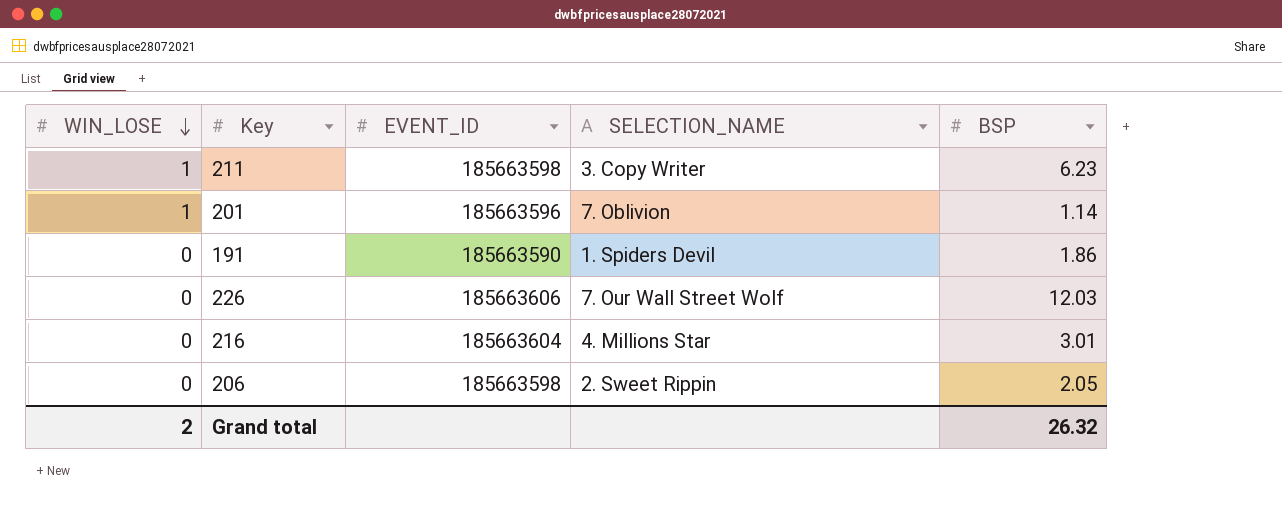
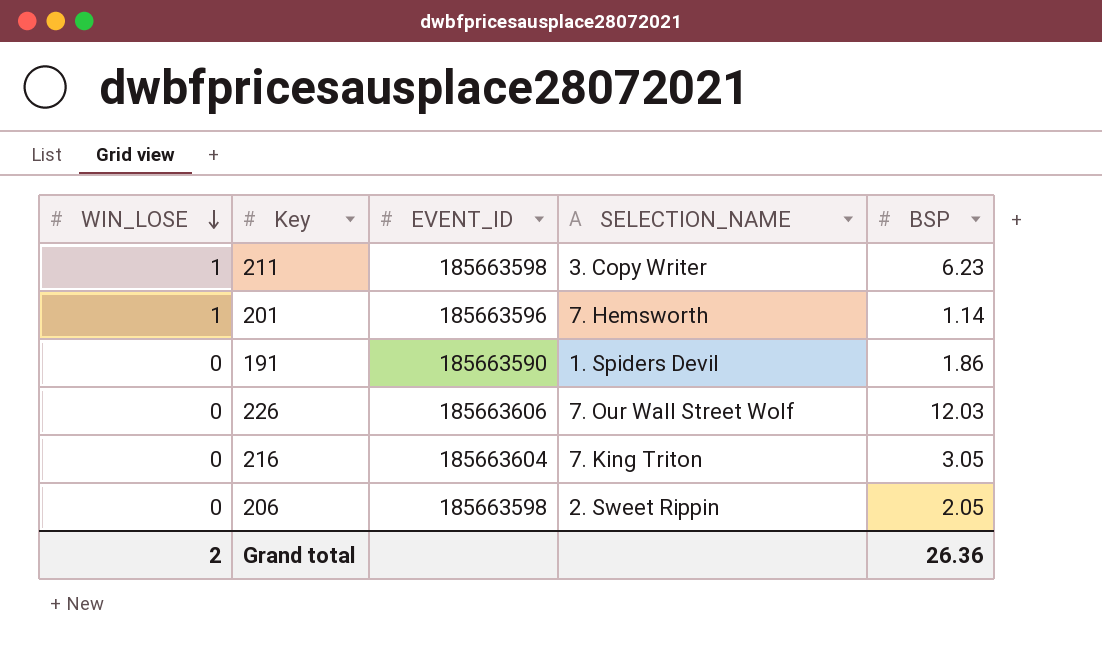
201 | SELECTION_NAME: 7. Oblivion -> 7. Hemsworth
216 | SELECTION_NAME: 4. Millions Star -> 7. King Triton
216 | BSP: 3.01 -> 3.05
Grand total | BSP: 26.32 -> 26.36

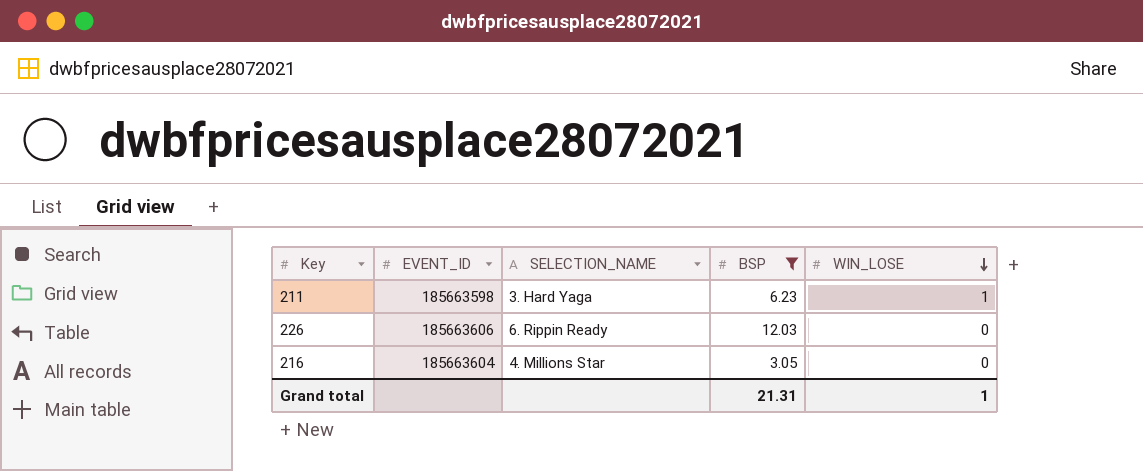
filter: none -> BSP >= 3.05
column WIN_LOSE | position: 1 -> 5
211 | SELECTION_NAME: 3. Copy Writer -> 3. Hard Yaga
226 | SELECTION_NAME: 7. Our Wall Street Wolf -> 6. Rippin Ready
216 | SELECTION_NAME: 7. King Triton -> 4. Millions Star
Grand total | BSP: 26.36 -> 21.31
Grand total | WIN_LOSE: 2 -> 1

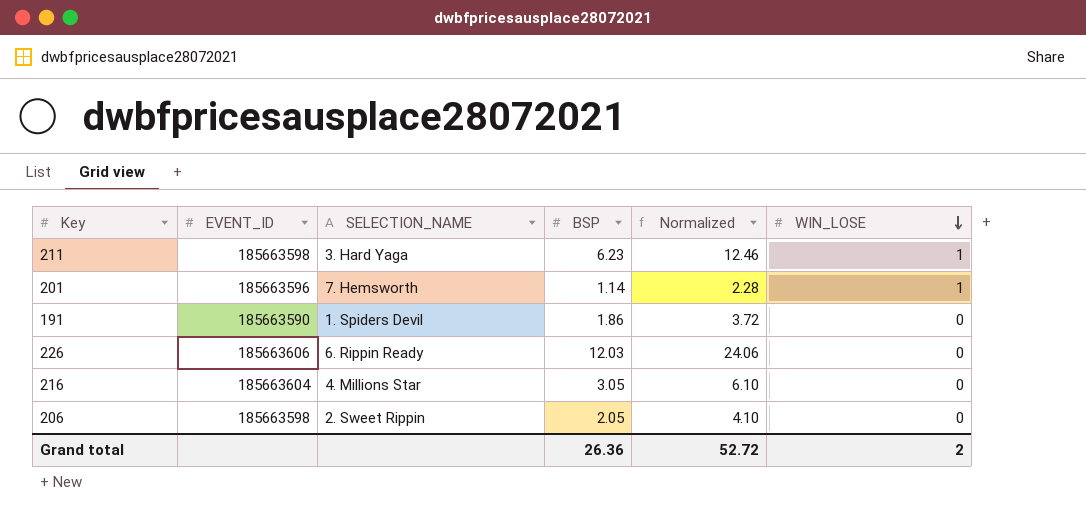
filter: BSP >= 3.05 -> none
column Normalized | formula: none -> [BSP] * 2
Grand total | BSP: 21.31 -> 26.36
Grand total | WIN_LOSE: 1 -> 2

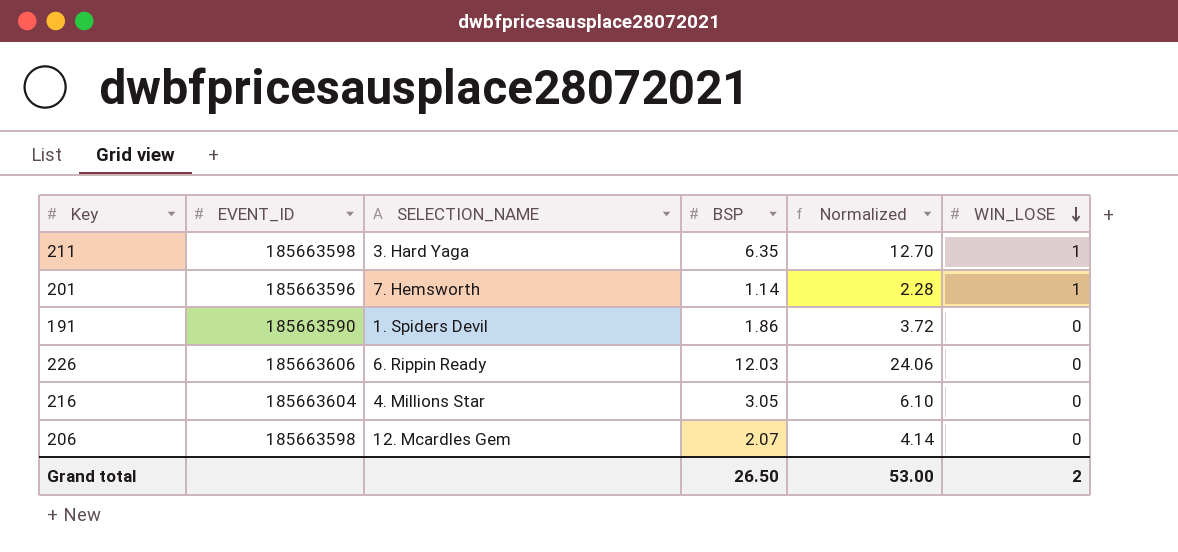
211 | BSP: 6.23 -> 6.35
211 | Normalized: 12.46 -> 12.70
206 | SELECTION_NAME: 2. Sweet Rippin -> 12. Mcardles Gem
206 | BSP: 2.05 -> 2.07
206 | Normalized: 4.10 -> 4.14
Grand total | BSP: 26.36 -> 26.50
Grand total | Normalized: 52.72 -> 53.00

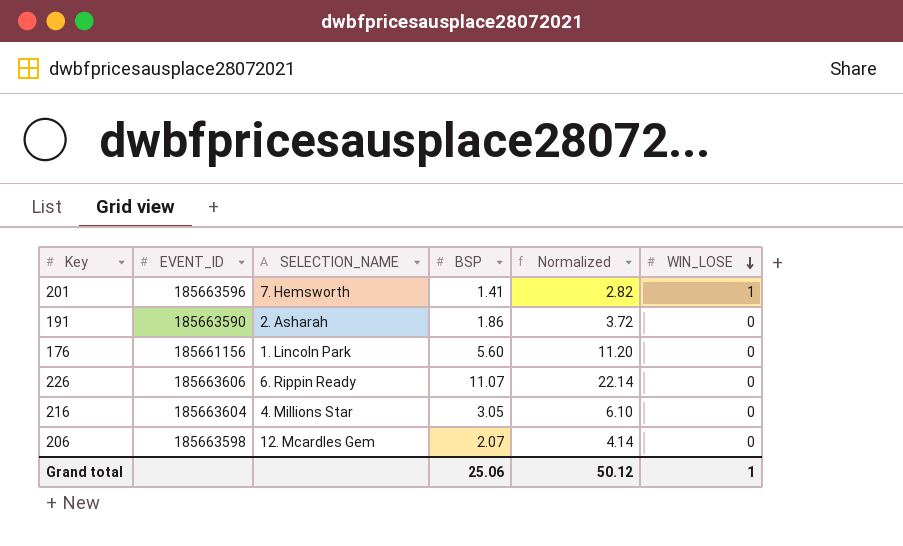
row 211: 185663598 | 3. Hard Yaga | 6.35 | 12.70 | 1 -> none
201 | BSP: 1.14 -> 1.41
201 | Normalized: 2.28 -> 2.82
191 | SELECTION_NAME: 1. Spiders Devil -> 2. Asharah
row 176: none -> 185661156 | 1. Lincoln Park | 5.60 | 11.20 | 0
226 | BSP: 12.03 -> 11.07
226 | Normalized: 24.06 -> 22.14
Grand total | BSP: 26.50 -> 25.06
Grand total | Normalized: 53.00 -> 50.12
Grand total | WIN_LOSE: 2 -> 1

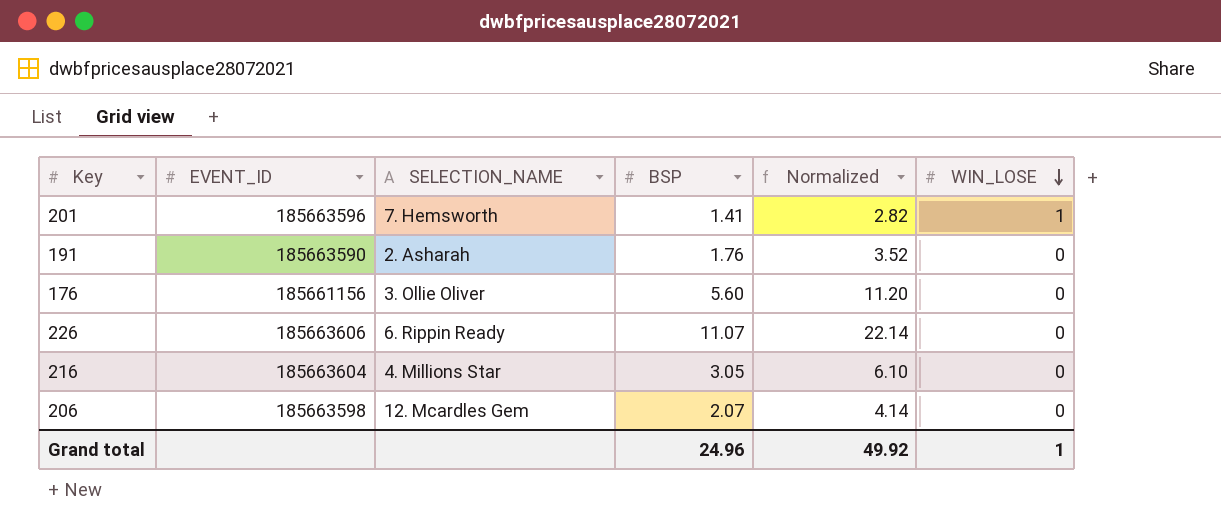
191 | BSP: 1.86 -> 1.76
191 | Normalized: 3.72 -> 3.52
176 | SELECTION_NAME: 1. Lincoln Park -> 3. Ollie Oliver
Grand total | BSP: 25.06 -> 24.96
Grand total | Normalized: 50.12 -> 49.92

